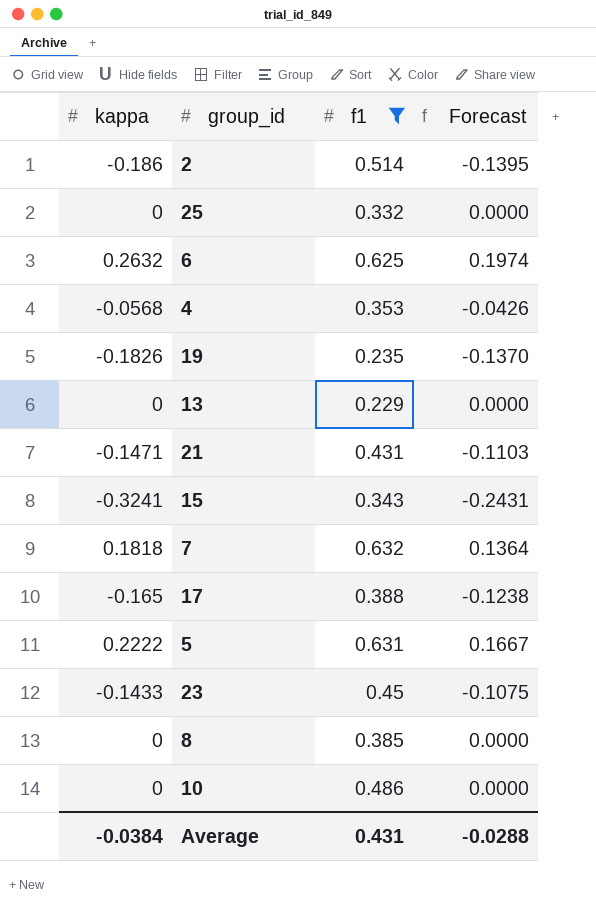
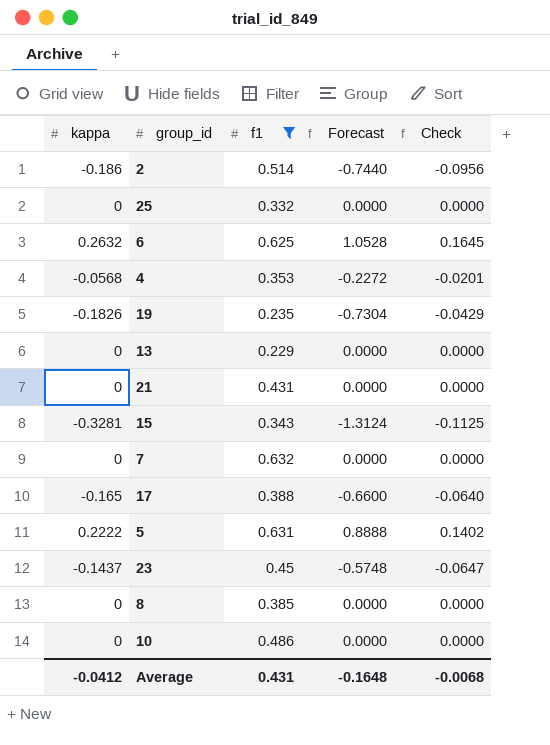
column Forecast | formula: [kappa] * 0.75 -> [kappa] * 4
column Check | formula: none -> [kappa] * [f1]
21 | kappa: -0.1471 -> 0
15 | kappa: -0.3241 -> -0.3281
7 | kappa: 0.1818 -> 0
23 | kappa: -0.1433 -> -0.1437
Average | kappa: -0.0384 -> -0.0412
Average | Forecast: -0.0288 -> -0.1648

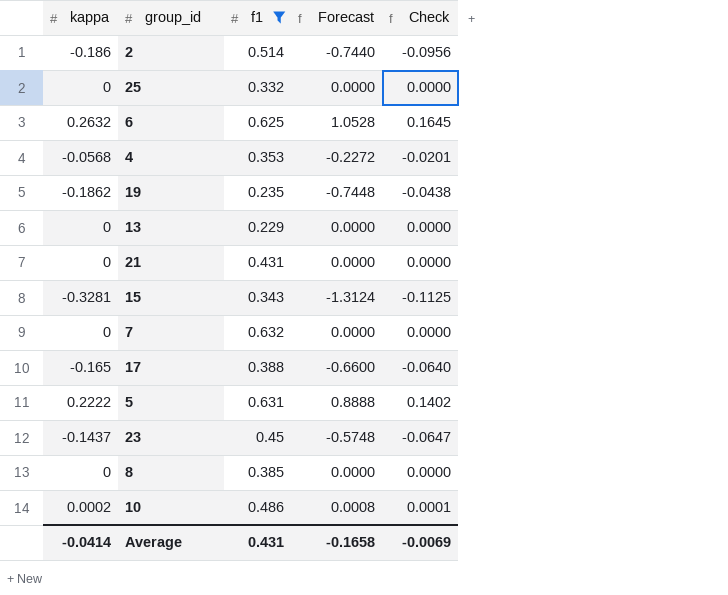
19 | kappa: -0.1826 -> -0.1862
19 | Forecast: -0.7304 -> -0.7448
19 | Check: -0.0429 -> -0.0438
10 | kappa: 0 -> 0.0002
10 | Forecast: 0.0000 -> 0.0008
10 | Check: 0.0000 -> 0.0001
Average | kappa: -0.0412 -> -0.0414
Average | Forecast: -0.1648 -> -0.1658
Average | Check: -0.0068 -> -0.0069

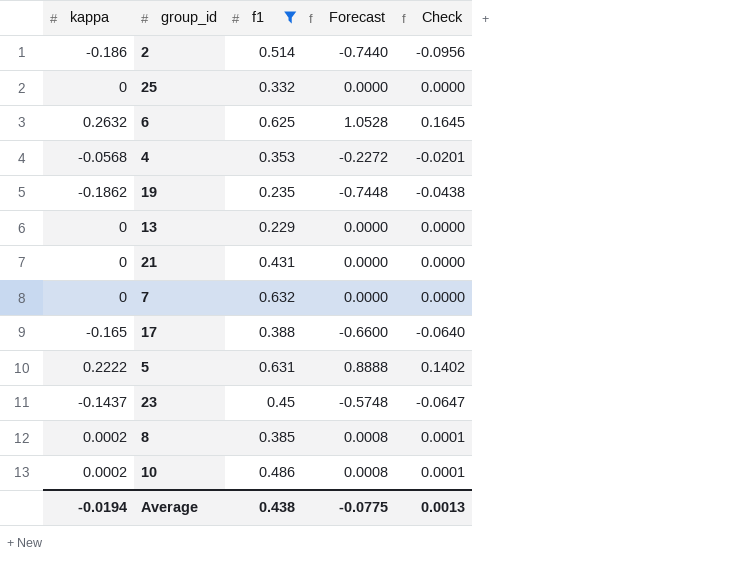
row 15: -0.3281 | 0.343 | -1.3124 | -0.1125 -> none
8 | kappa: 0 -> 0.0002
8 | Forecast: 0.0000 -> 0.0008
8 | Check: 0.0000 -> 0.0001
Average | kappa: -0.0414 -> -0.0194
Average | f1: 0.431 -> 0.438
Average | Forecast: -0.1658 -> -0.0775
Average | Check: -0.0069 -> 0.0013

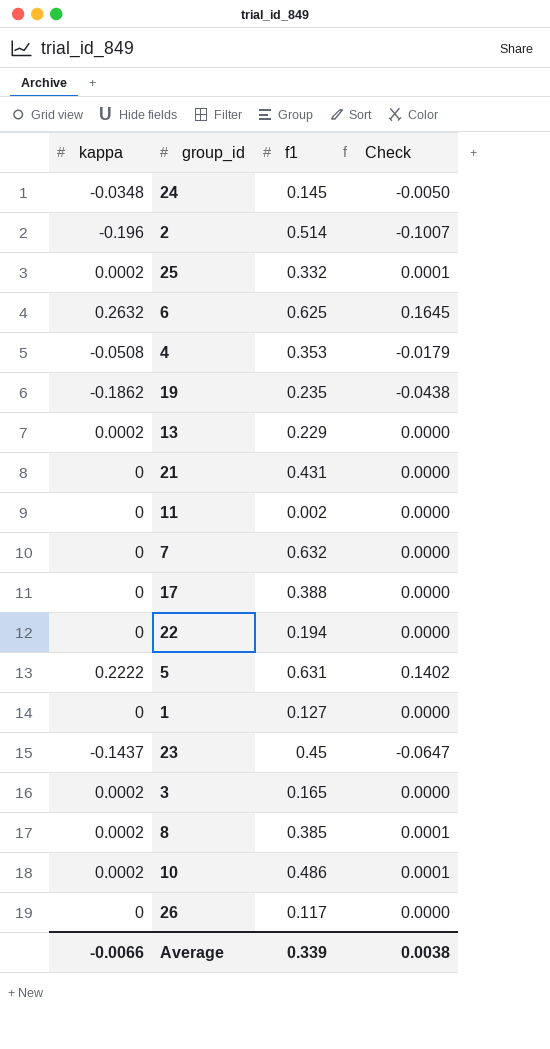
filter: f1 >= 0.229 -> none
column Forecast | formula: [kappa] * 4 -> none
2 | kappa: -0.186 -> -0.196
2 | Check: -0.0956 -> -0.1007
25 | kappa: 0 -> 0.0002
25 | Check: 0.0000 -> 0.0001
4 | kappa: -0.0568 -> -0.0508
4 | Check: -0.0201 -> -0.0179
13 | kappa: 0 -> 0.0002
17 | kappa: -0.165 -> 0
17 | Check: -0.0640 -> 0.0000
Average | kappa: -0.0194 -> -0.0066
Average | f1: 0.438 -> 0.339
Average | Check: 0.0013 -> 0.0038

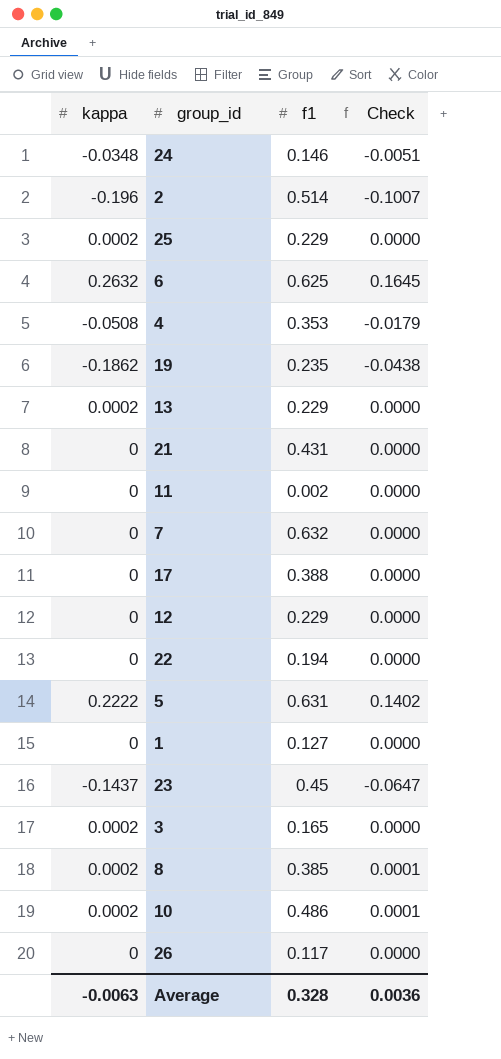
24 | f1: 0.145 -> 0.146
24 | Check: -0.0050 -> -0.0051
25 | f1: 0.332 -> 0.229
25 | Check: 0.0001 -> 0.0000
row 12: none -> 0 | 0.229 | 0.0000
Average | kappa: -0.0066 -> -0.0063
Average | f1: 0.339 -> 0.328
Average | Check: 0.0038 -> 0.0036

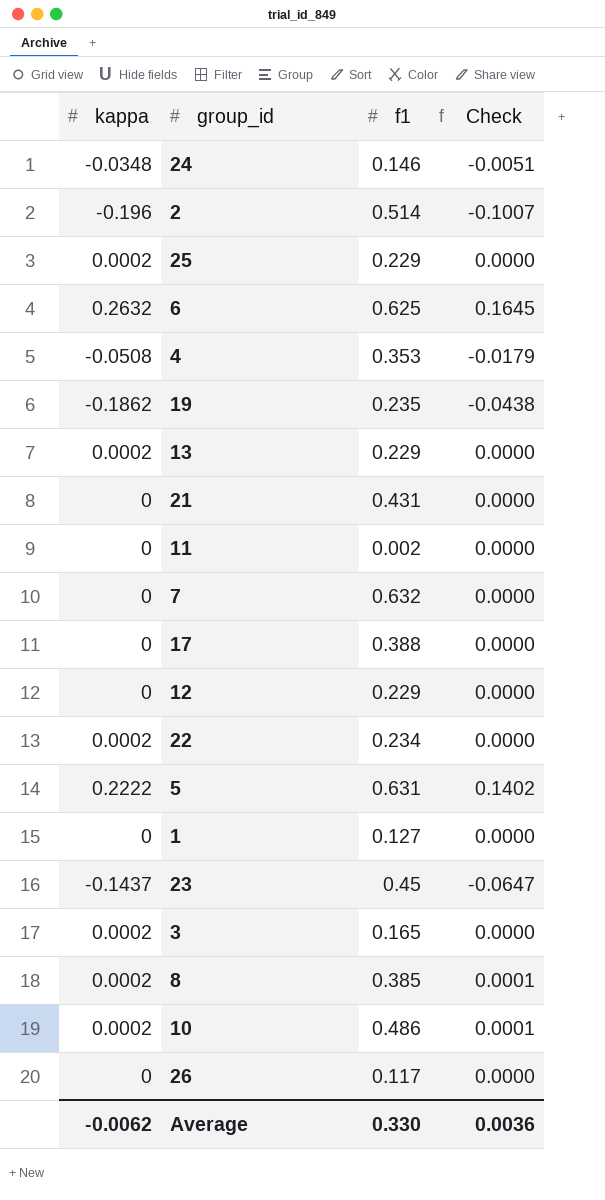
22 | kappa: 0 -> 0.0002
22 | f1: 0.194 -> 0.234
Average | kappa: -0.0063 -> -0.0062
Average | f1: 0.328 -> 0.330

